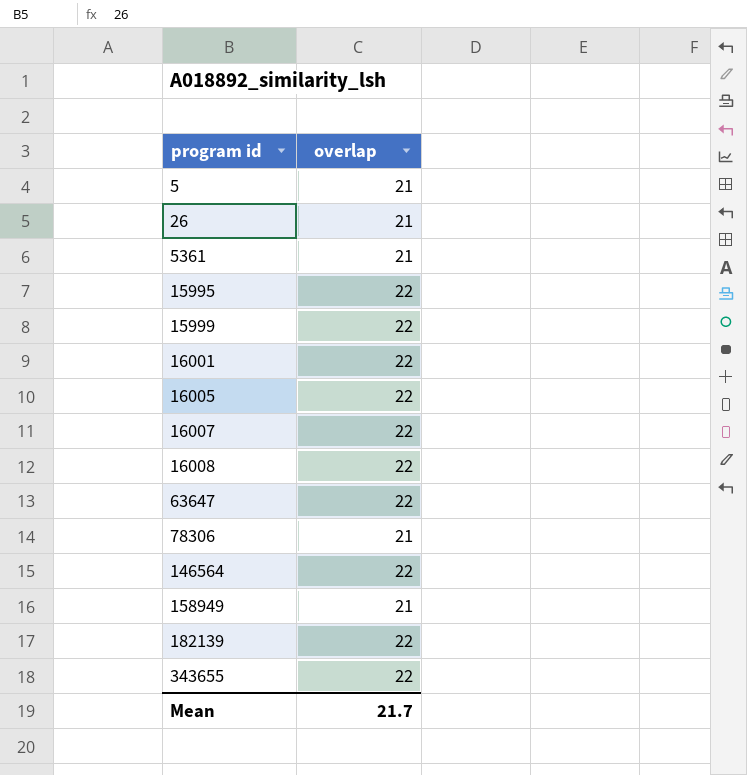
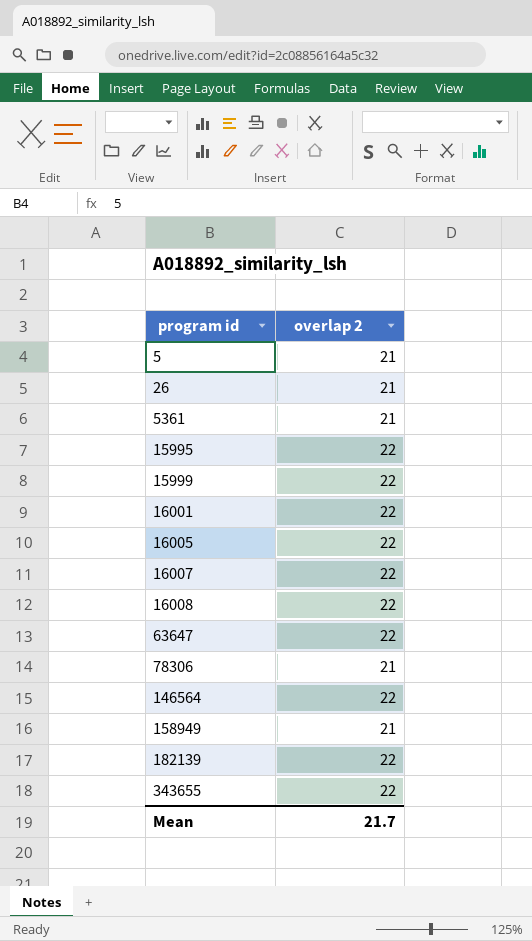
column name: overlap -> overlap 2

